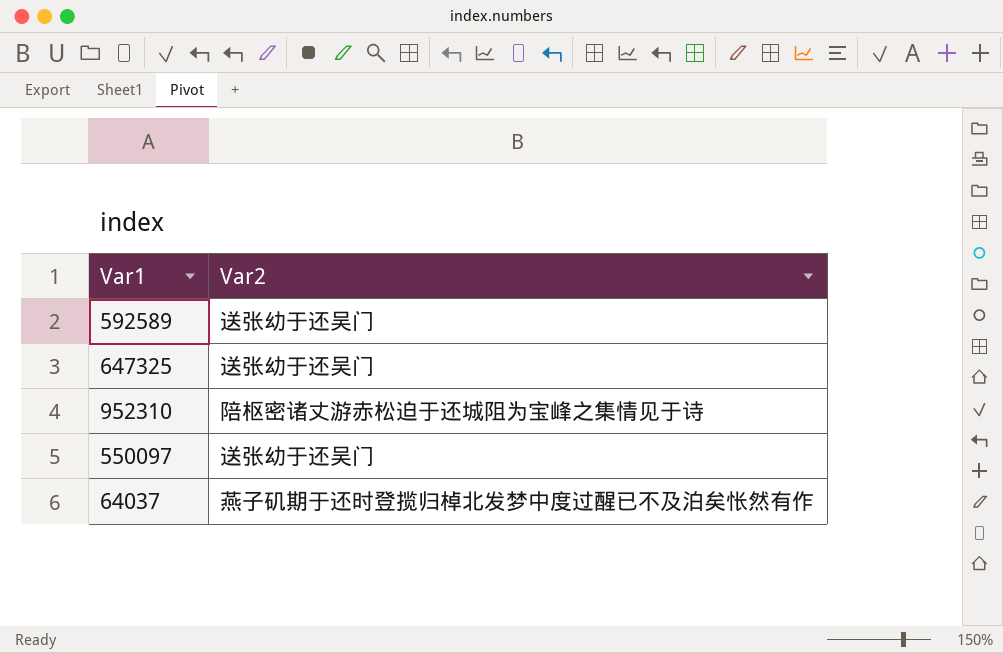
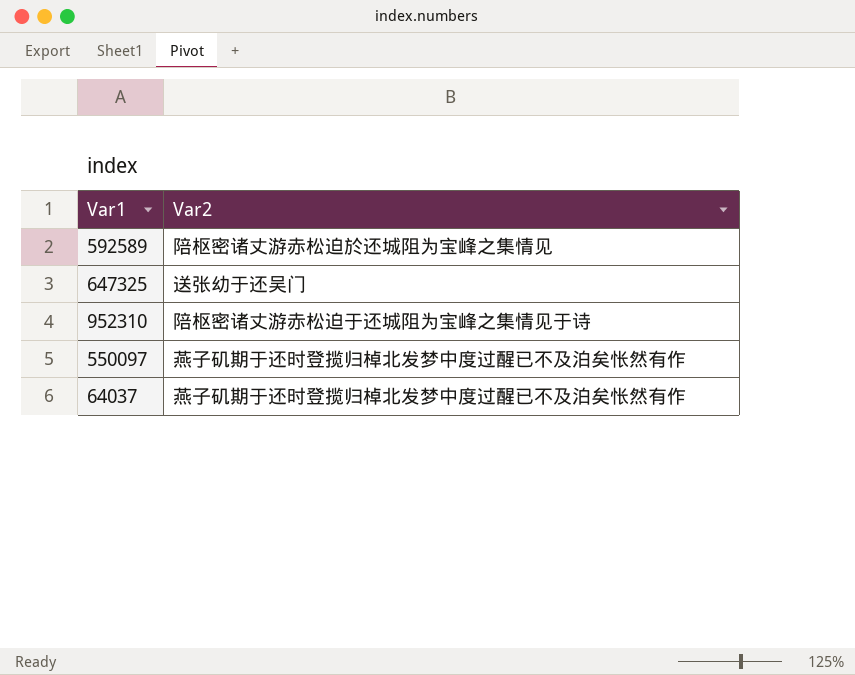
592589 | Var2: 送张幼于还吴门 -> 陪枢密诸丈游赤松迫於还城阻为宝峰之集情见
550097 | Var2: 送张幼于还吴门 -> 燕子矶期于还时登揽归棹北发梦中度过醒已不及泊矣怅然有作

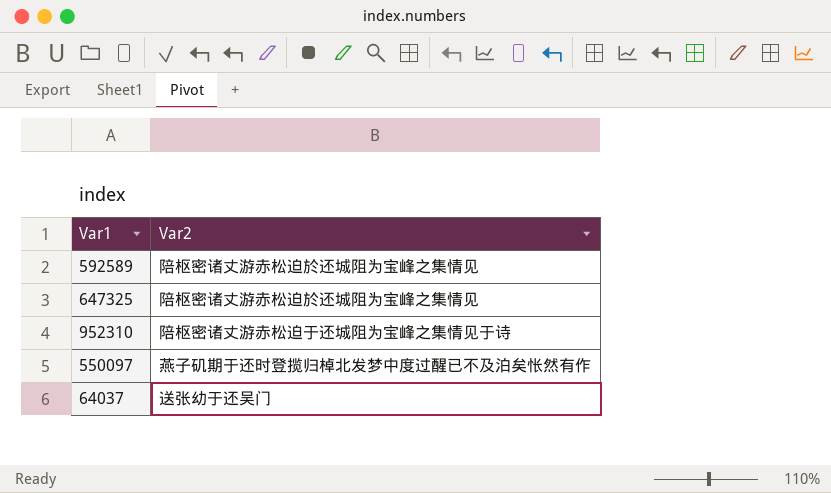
647325 | Var2: 送张幼于还吴门 -> 陪枢密诸丈游赤松迫於还城阻为宝峰之集情见
64037 | Var2: 燕子矶期于还时登揽归棹北发梦中度过醒已不及泊矣怅然有作 -> 送张幼于还吴门

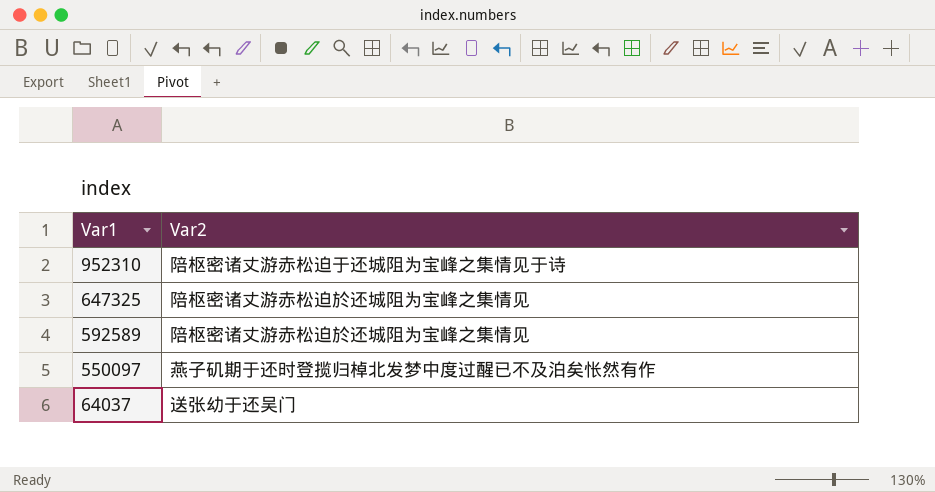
row order: none -> Var1 descending

